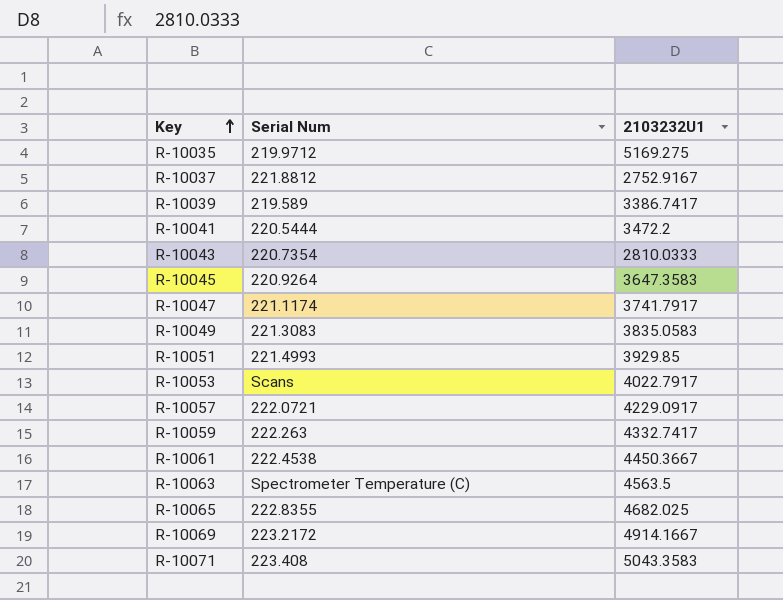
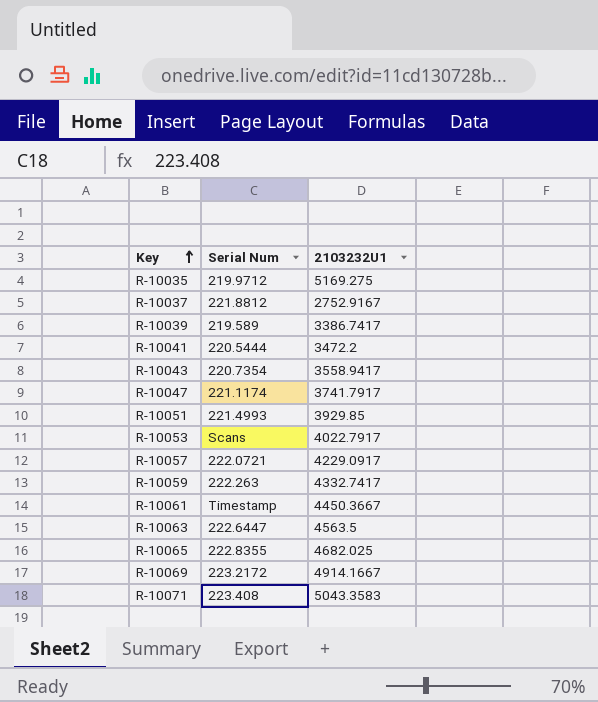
row R-10045: 220.9264 | 3647.3583 -> none
row R-10049: 221.3083 | 3835.0583 -> none
R-10043 | 2103232U1: 2810.0333 -> 3558.9417
R-10061 | Serial Num: 222.4538 -> Timestamp
R-10063 | Serial Num: Spectrometer Temperature (C) -> 222.6447

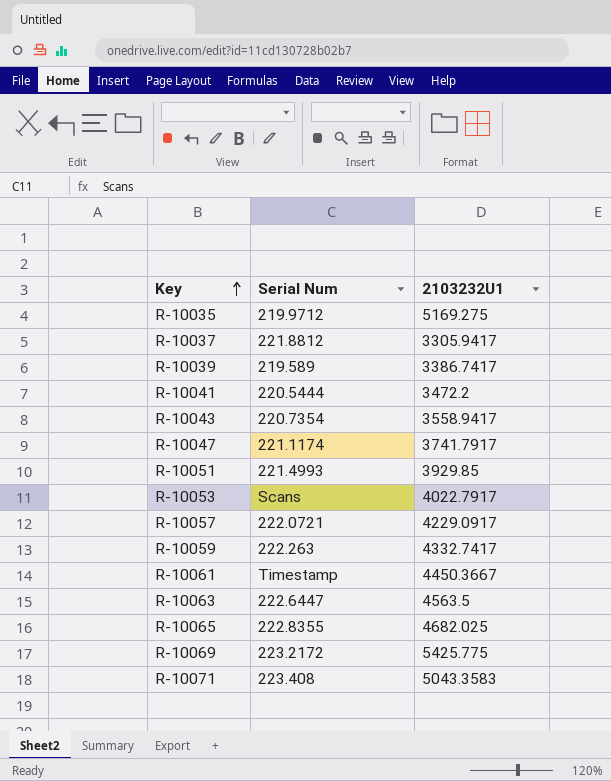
R-10037 | 2103232U1: 2752.9167 -> 3305.9417
R-10069 | 2103232U1: 4914.1667 -> 5425.775

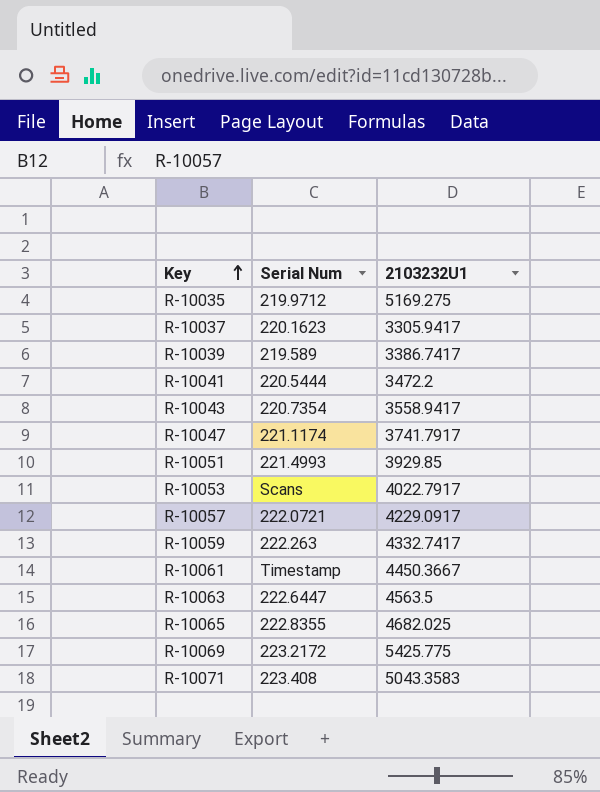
R-10037 | Serial Num: 221.8812 -> 220.1623

